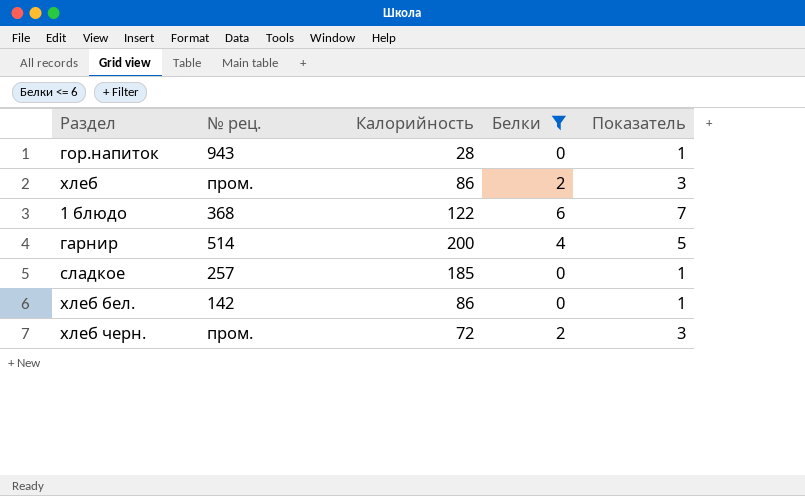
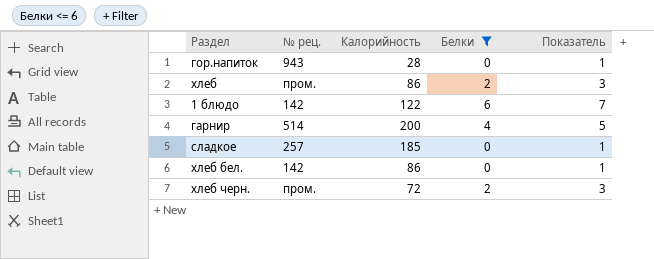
1 блюдо | № рец.: 368 -> 142

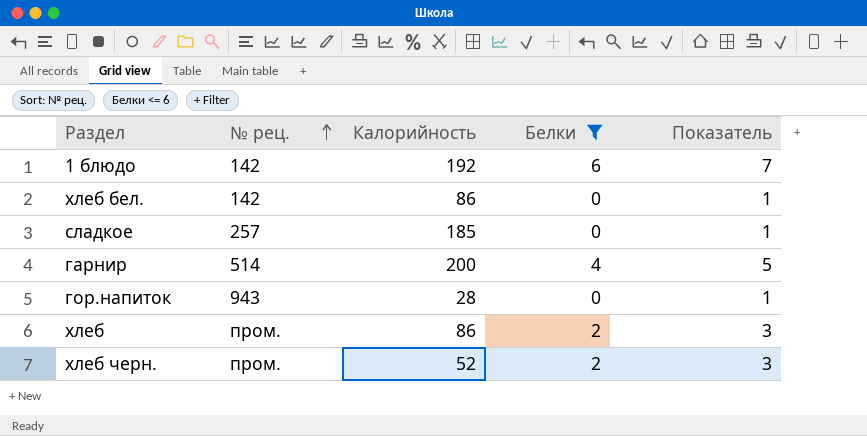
row order: none -> № рец. ascending
1 блюдо | Калорийность: 122 -> 192
хлеб черн. | Калорийность: 72 -> 52

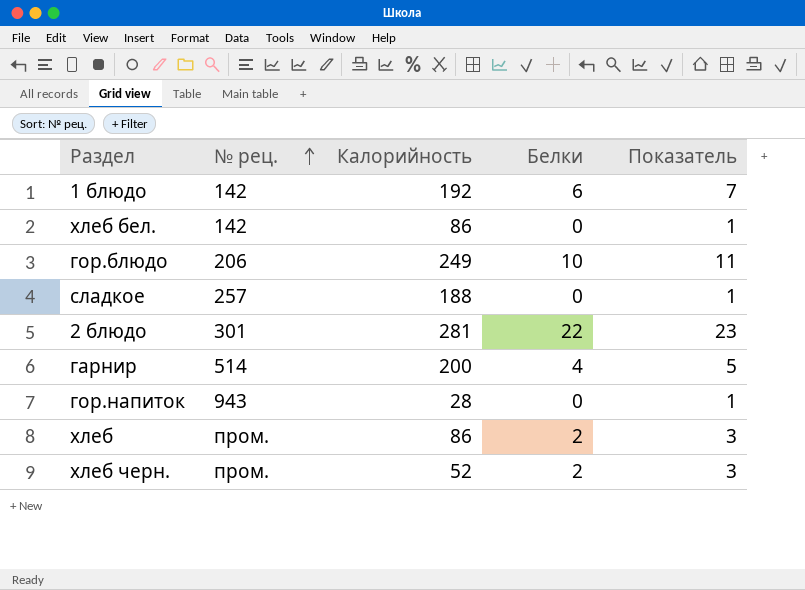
filter: Белки <= 6 -> none
сладкое | Калорийность: 185 -> 188

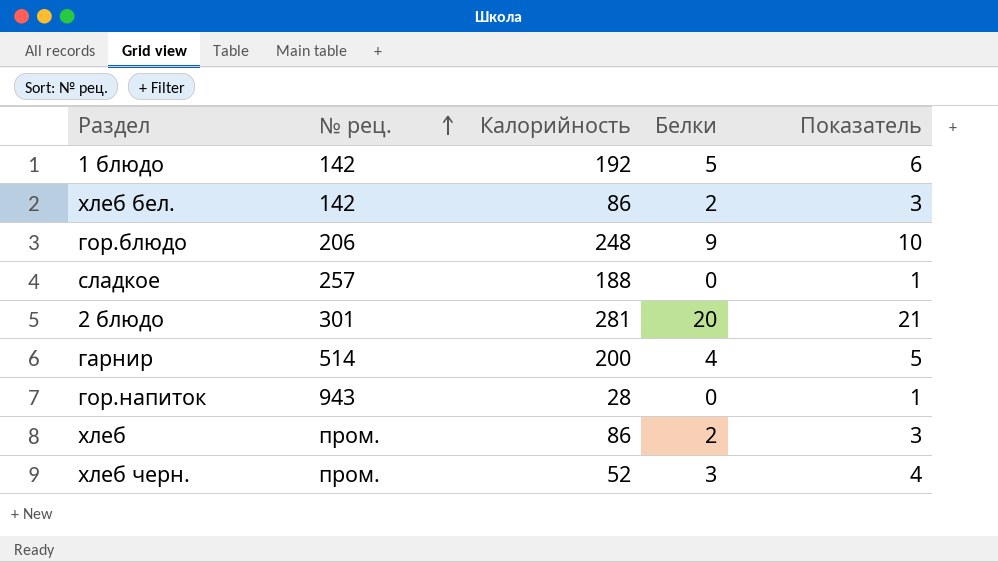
1 блюдо | Белки: 6 -> 5
1 блюдо | Показатель: 7 -> 6
хлеб бел. | Белки: 0 -> 2
хлеб бел. | Показатель: 1 -> 3
гор.блюдо | Калорийность: 249 -> 248
гор.блюдо | Белки: 10 -> 9
гор.блюдо | Показатель: 11 -> 10
2 блюдо | Белки: 22 -> 20
2 блюдо | Показатель: 23 -> 21
хлеб черн. | Белки: 2 -> 3
хлеб черн. | Показатель: 3 -> 4

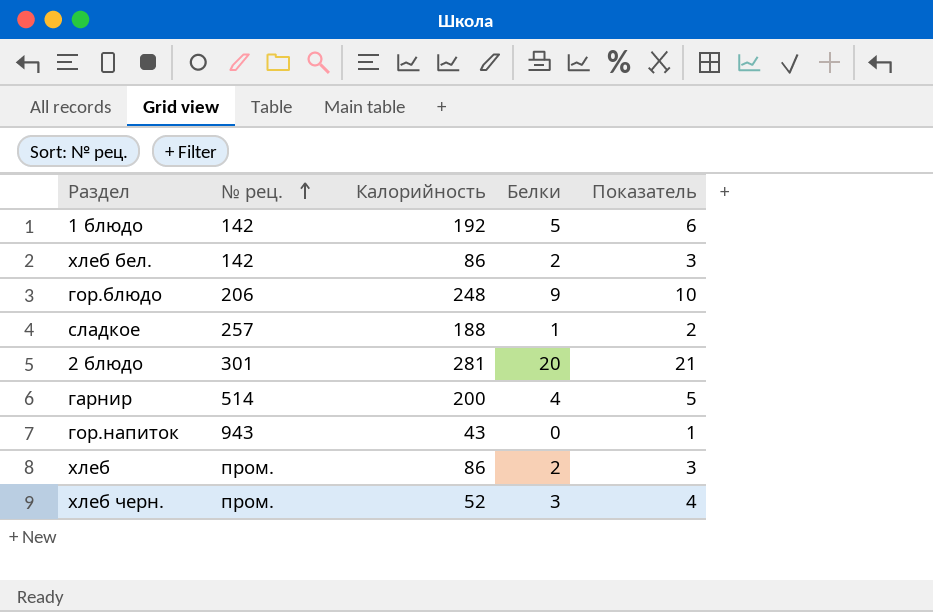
сладкое | Белки: 0 -> 1
сладкое | Показатель: 1 -> 2
гор.напиток | Калорийность: 28 -> 43

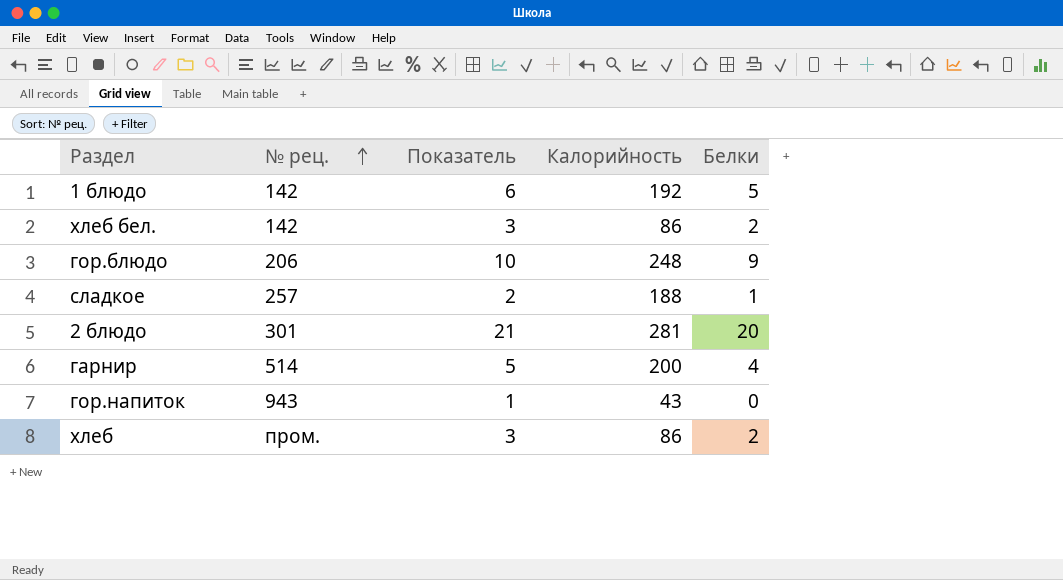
column Показатель | position: 5 -> 3
row хлеб черн.: пром. | 52 | 3 | 4 -> none

